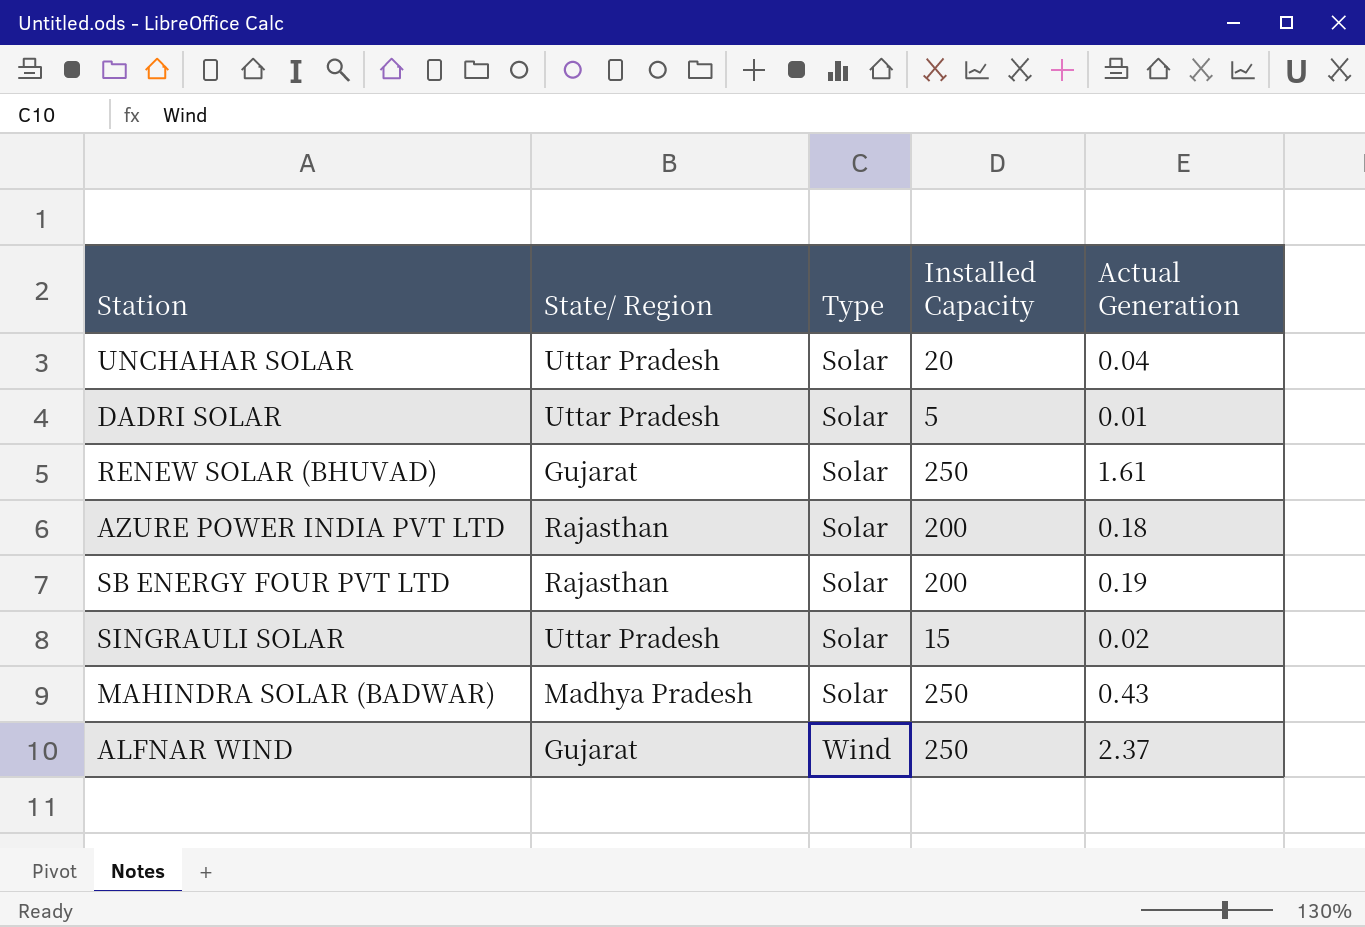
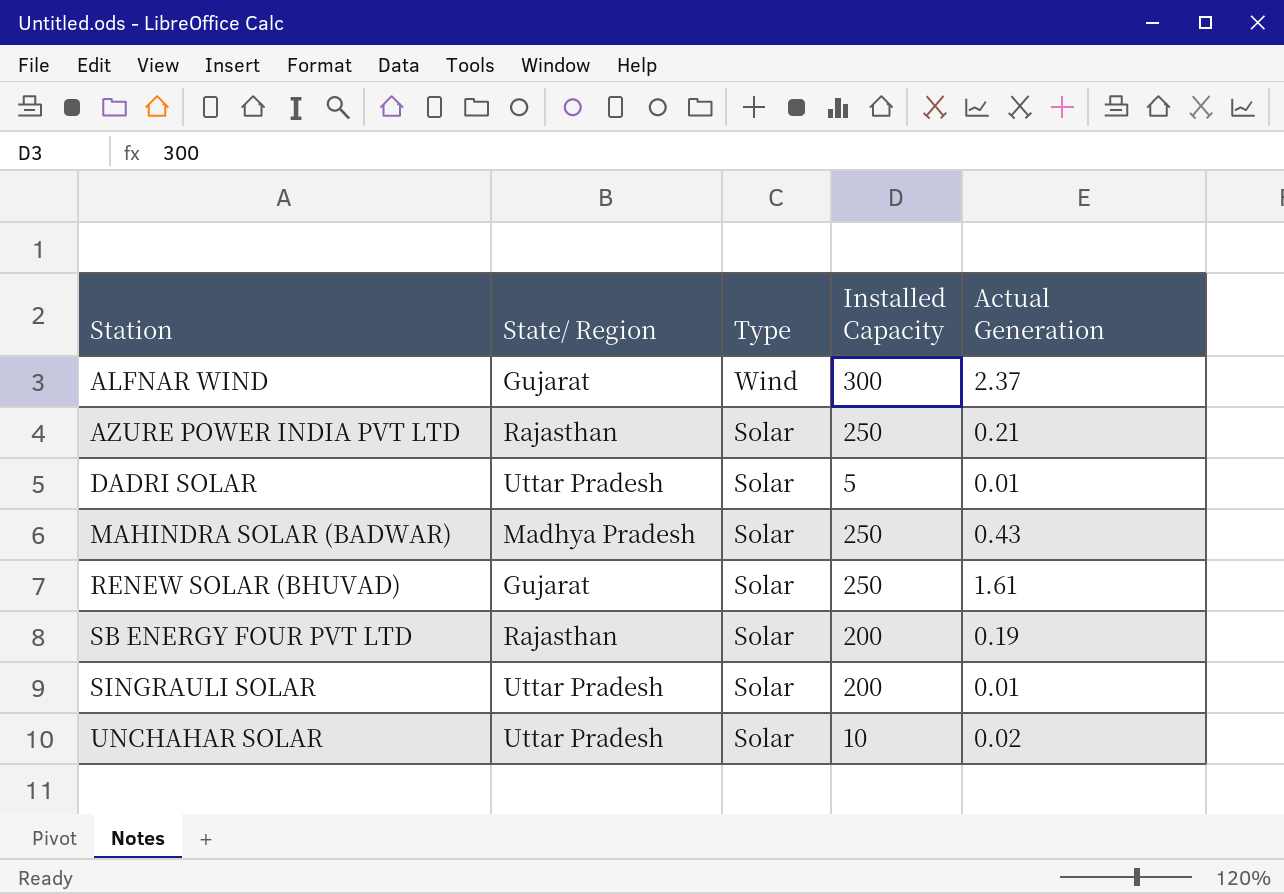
row order: Type ascending -> Station ascending
ALFNAR WIND | Installed Capacity: 250 -> 300
AZURE POWER INDIA PVT LTD | Installed Capacity: 200 -> 250
AZURE POWER INDIA PVT LTD | Actual Generation: 0.18 -> 0.21
SINGRAULI SOLAR | Installed Capacity: 15 -> 200
SINGRAULI SOLAR | Actual Generation: 0.02 -> 0.01
UNCHAHAR SOLAR | Installed Capacity: 20 -> 10
UNCHAHAR SOLAR | Actual Generation: 0.04 -> 0.02

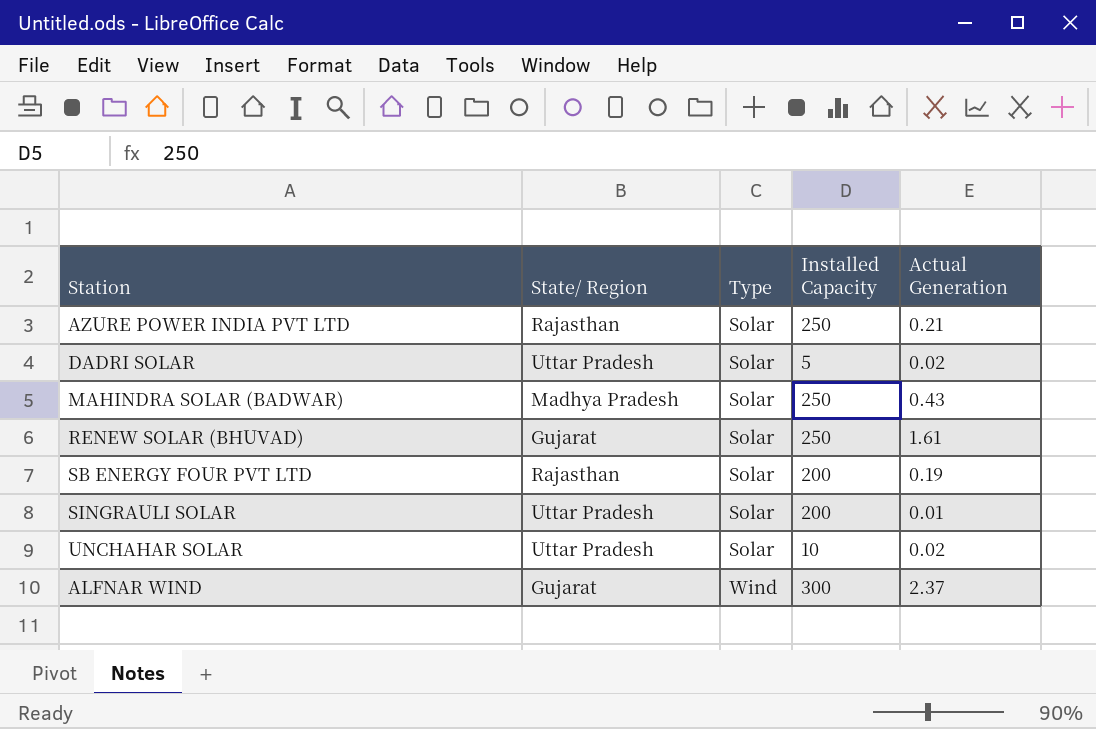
row order: Station ascending -> Type ascending
DADRI SOLAR | Actual Generation: 0.01 -> 0.02

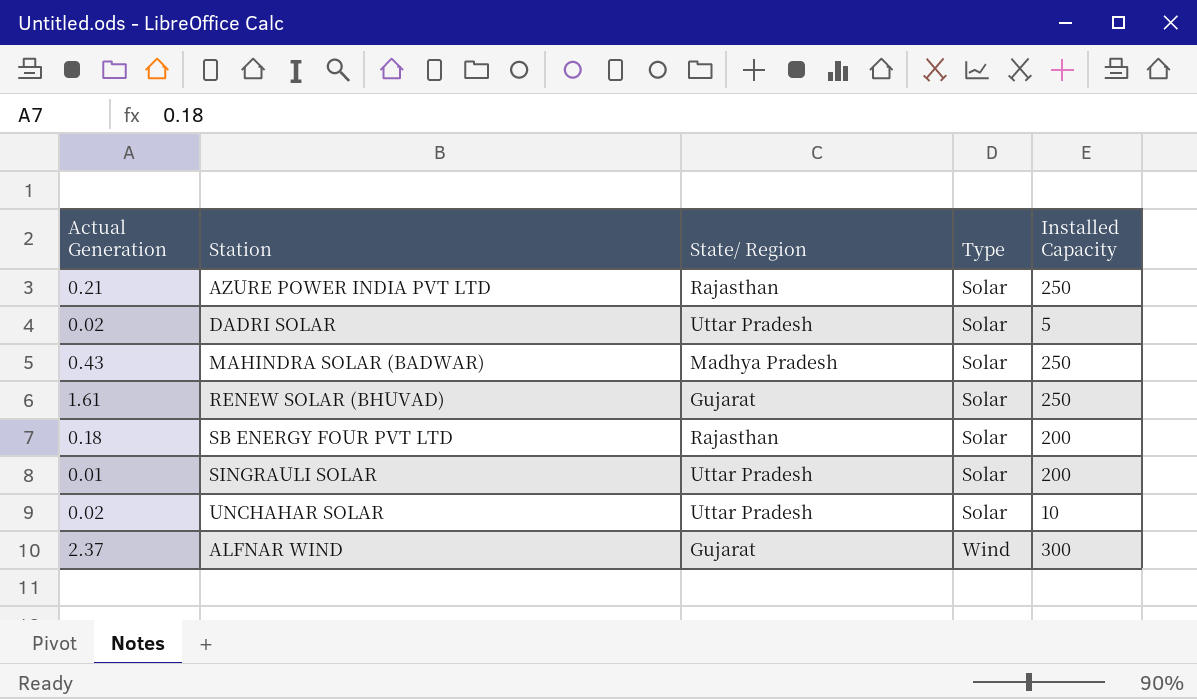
column Actual Generation | position: 5 -> 1
SB ENERGY FOUR PVT LTD | Actual Generation: 0.19 -> 0.18

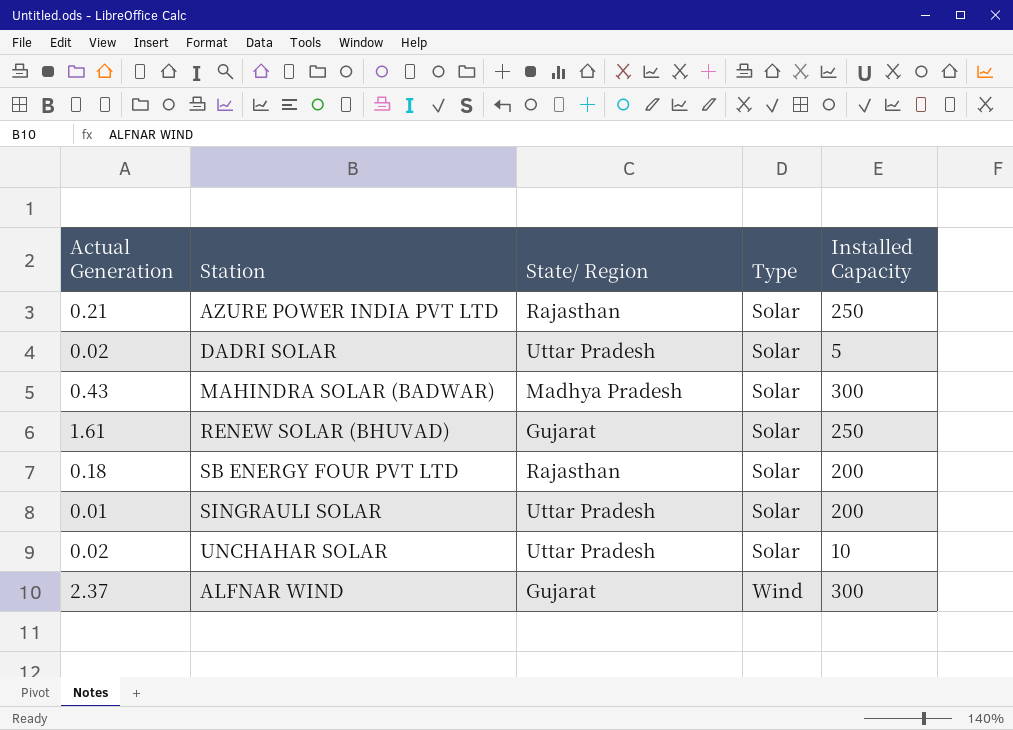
MAHINDRA SOLAR (BADWAR) | Installed Capacity: 250 -> 300

